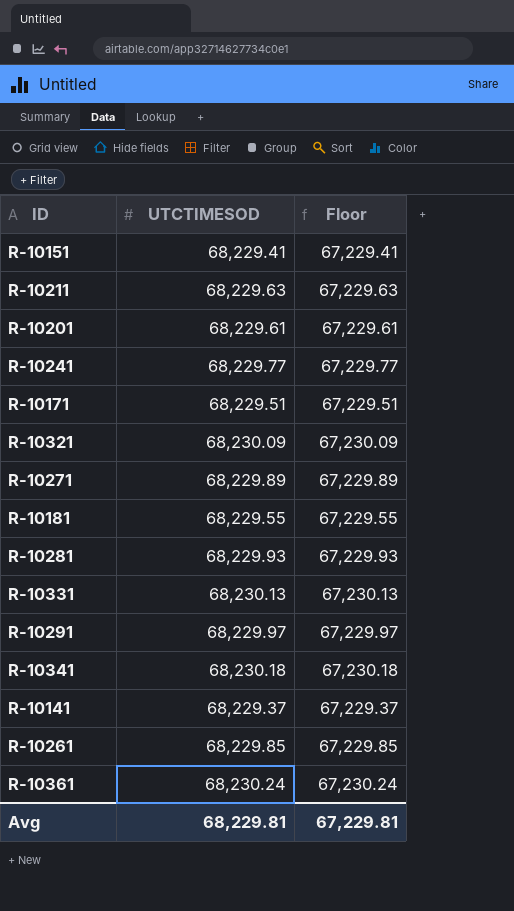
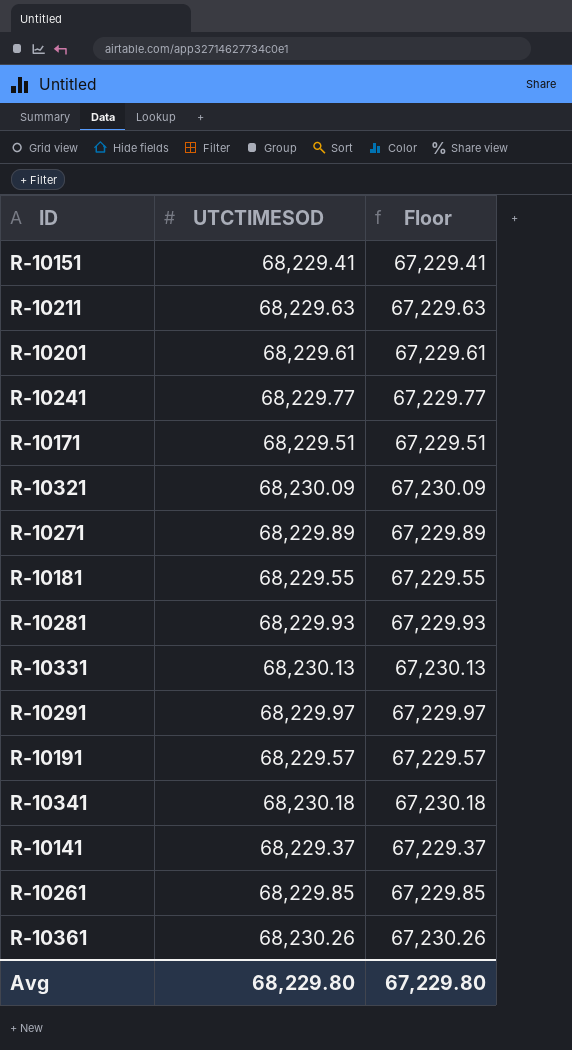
row R-10191: none -> 68,229.57 | 67,229.57
R-10361 | UTCTIMESOD: 68,230.24 -> 68,230.26
R-10361 | Floor: 67,230.24 -> 67,230.26
Avg | UTCTIMESOD: 68,229.81 -> 68,229.80
Avg | Floor: 67,229.81 -> 67,229.80

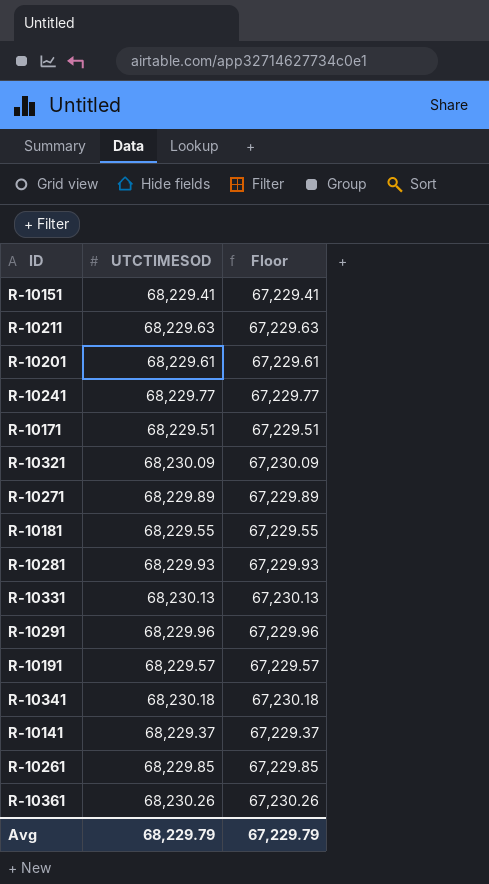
R-10291 | UTCTIMESOD: 68,229.97 -> 68,229.96
R-10291 | Floor: 67,229.97 -> 67,229.96
Avg | UTCTIMESOD: 68,229.80 -> 68,229.79
Avg | Floor: 67,229.80 -> 67,229.79

